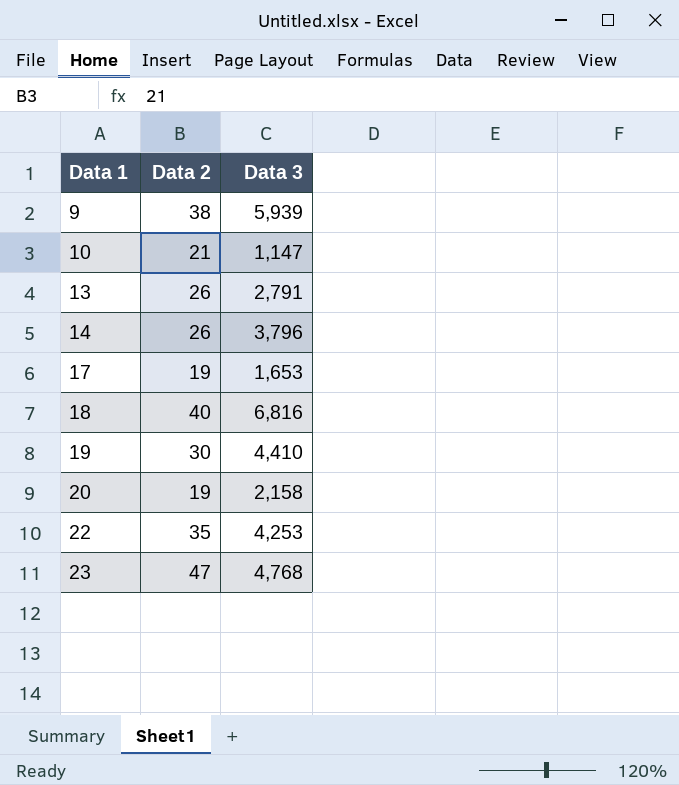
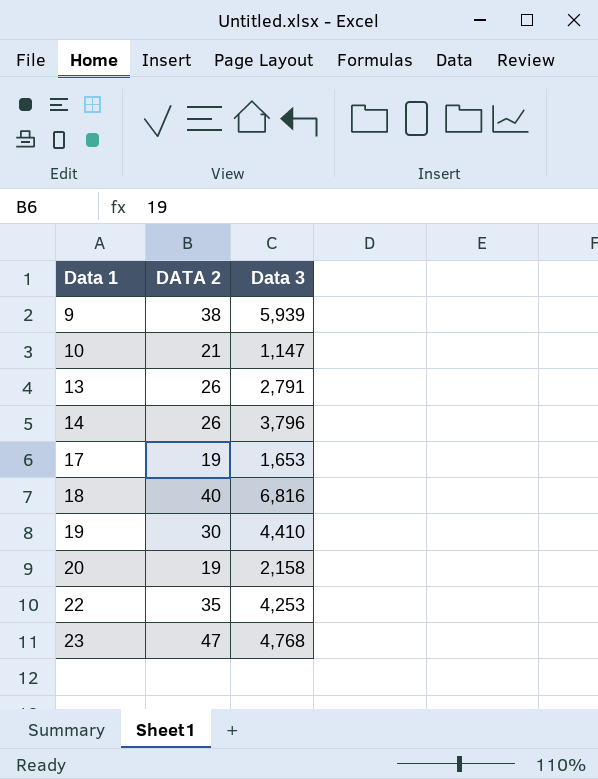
column name: Data 2 -> DATA 2

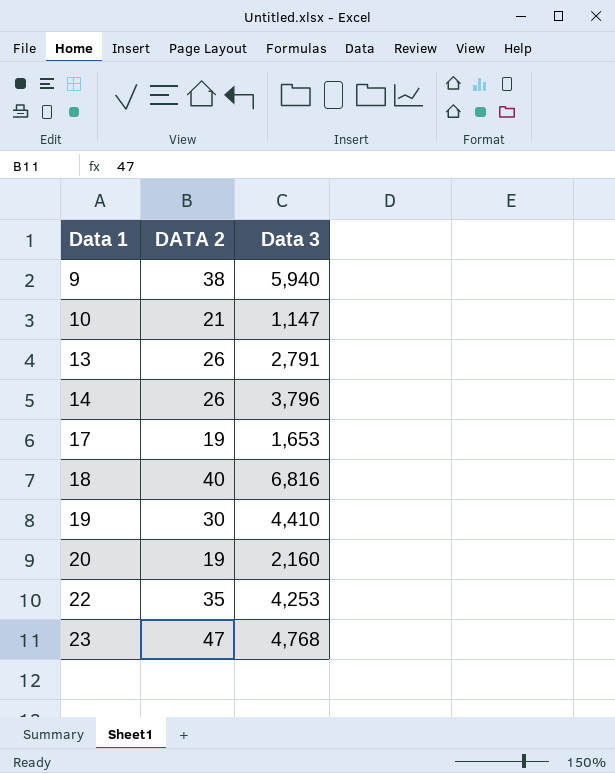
9 | Data 3: 5,939 -> 5,940
20 | Data 3: 2,158 -> 2,160

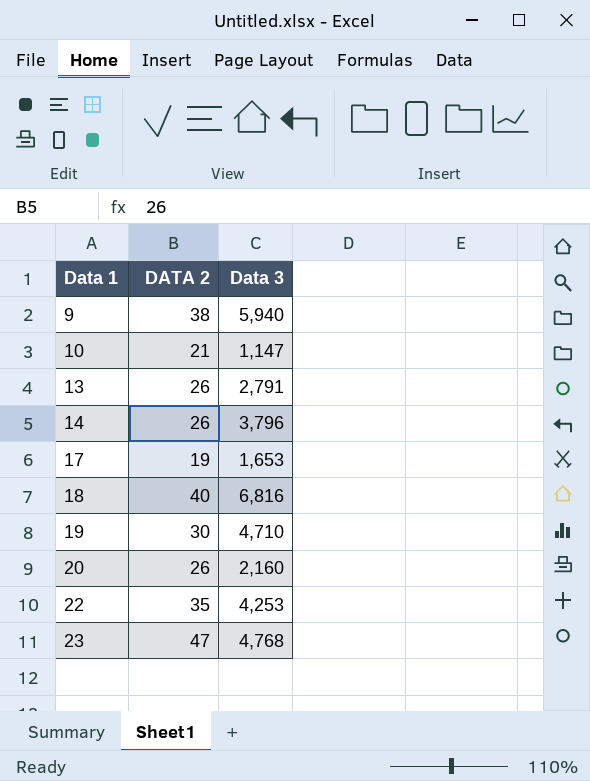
19 | Data 3: 4,410 -> 4,710
20 | DATA 2: 19 -> 26

